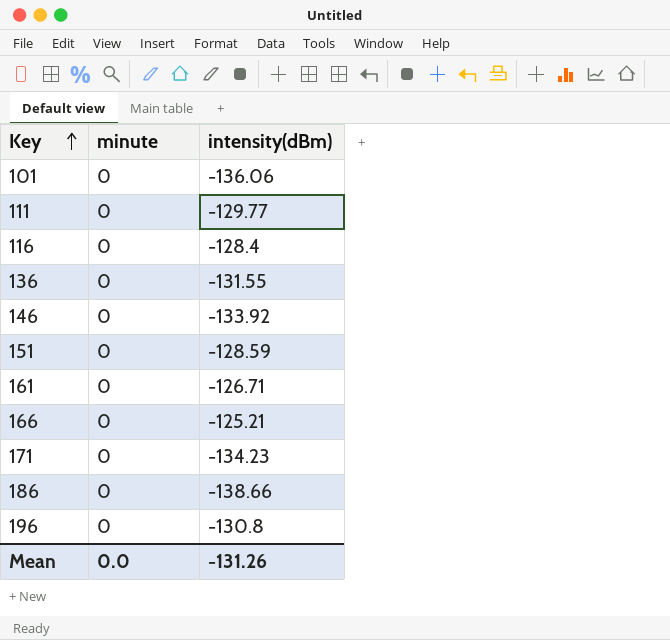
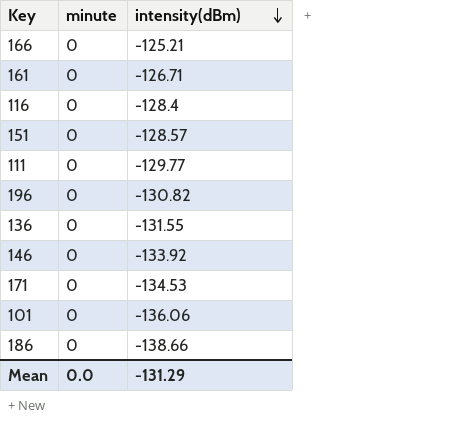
row order: Key ascending -> intensity(dBm) descending
151 | intensity(dBm): -128.59 -> -128.57
196 | intensity(dBm): -130.8 -> -130.82
171 | intensity(dBm): -134.23 -> -134.53
Mean | intensity(dBm): -131.26 -> -131.29

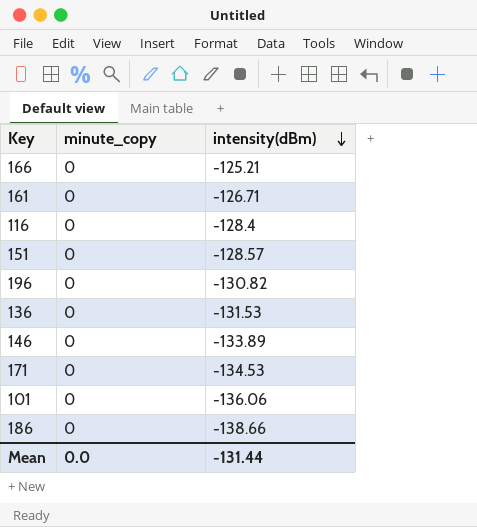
column name: minute -> minute_copy
row 111: 0 | -129.77 -> none
136 | intensity(dBm): -131.55 -> -131.53
146 | intensity(dBm): -133.92 -> -133.89
Mean | intensity(dBm): -131.29 -> -131.44

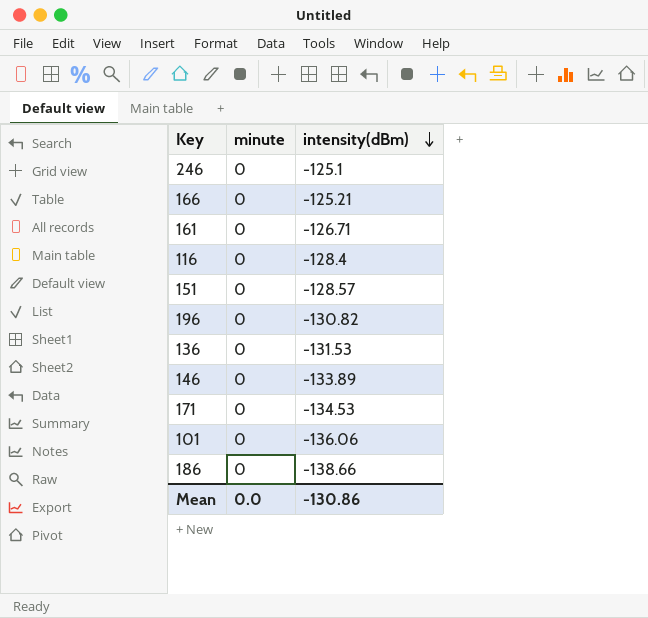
column name: minute_copy -> minute
row 246: none -> 0 | -125.1
Mean | intensity(dBm): -131.44 -> -130.86

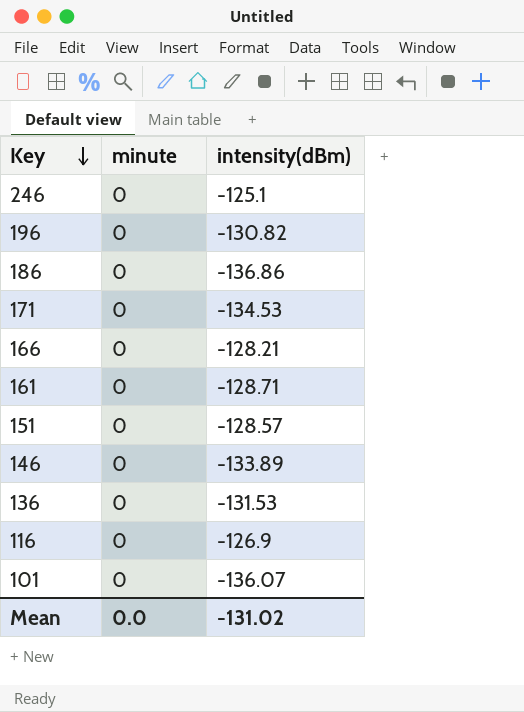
row order: intensity(dBm) descending -> Key descending
186 | intensity(dBm): -138.66 -> -136.86
166 | intensity(dBm): -125.21 -> -128.21
161 | intensity(dBm): -126.71 -> -128.71
116 | intensity(dBm): -128.4 -> -126.9
101 | intensity(dBm): -136.06 -> -136.07
Mean | intensity(dBm): -130.86 -> -131.02

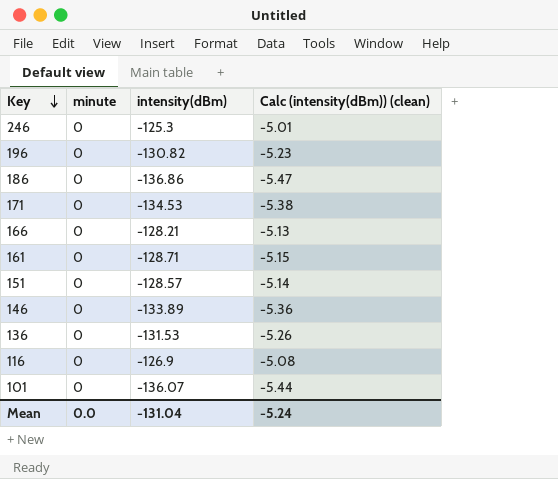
column Calc (intensity(dBm)) (clean) | formula: none -> [intensity(dBm)] * 0.04
246 | intensity(dBm): -125.1 -> -125.3
Mean | intensity(dBm): -131.02 -> -131.04

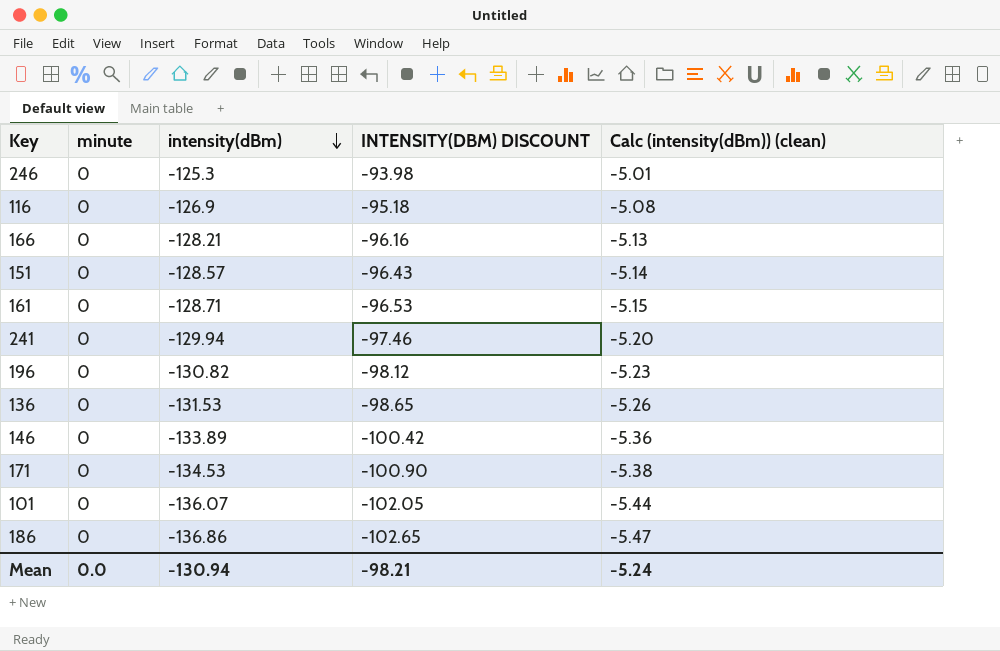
row order: Key descending -> intensity(dBm) descending
column INTENSITY(DBM) DISCOUNT | formula: none -> [intensity(dBm)] * 0.75
row 241: none -> 0 | -129.94 | -97.46 | -5.20
Mean | intensity(dBm): -131.04 -> -130.94

